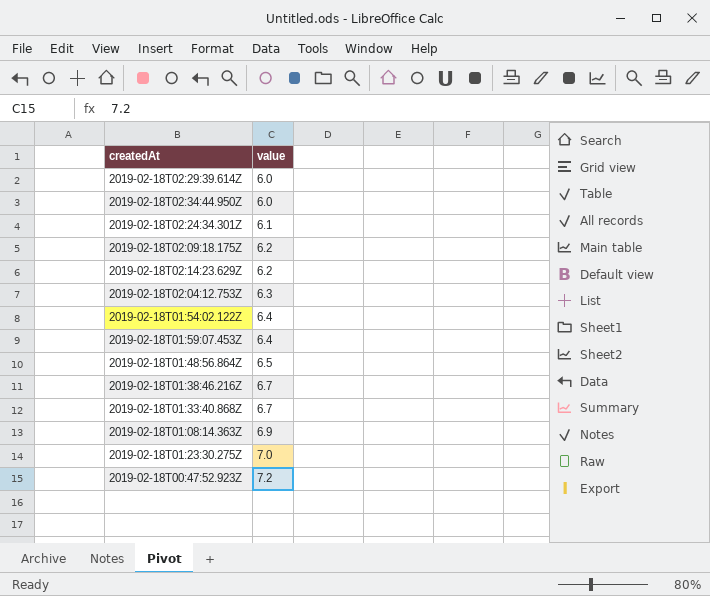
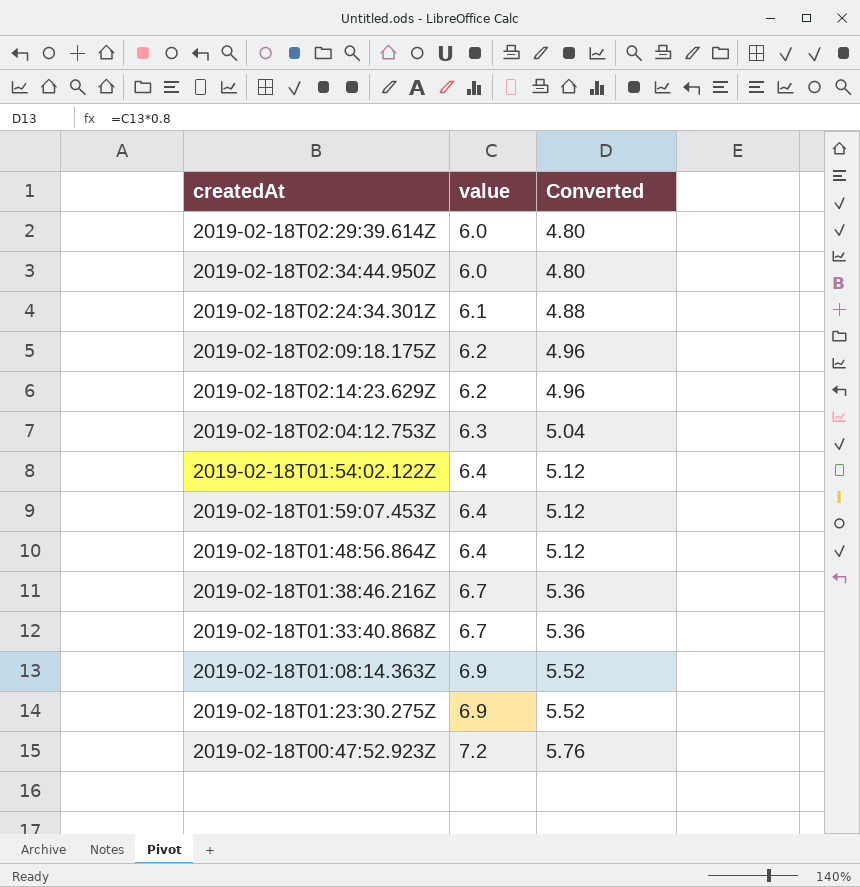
column Converted | formula: none -> [value] * 0.8
2019-02-18T01:48:56.864Z | value: 6.5 -> 6.4
2019-02-18T01:23:30.275Z | value: 7.0 -> 6.9

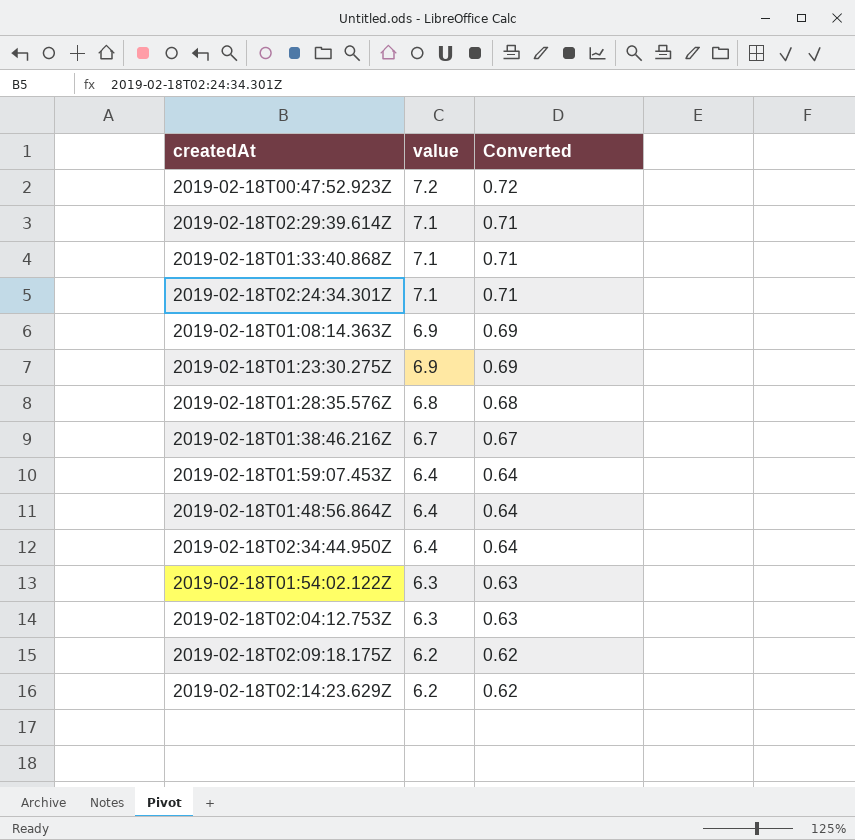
row order: value ascending -> value descending
column Converted | formula: [value] * 0.8 -> [value] * 0.1
2019-02-18T02:29:39.614Z | value: 6.0 -> 7.1
2019-02-18T01:33:40.868Z | value: 6.7 -> 7.1
2019-02-18T02:24:34.301Z | value: 6.1 -> 7.1
row 2019-02-18T01:28:35.576Z: none -> 6.8 | 0.68
2019-02-18T02:34:44.950Z | value: 6.0 -> 6.4
2019-02-18T01:54:02.122Z | value: 6.4 -> 6.3

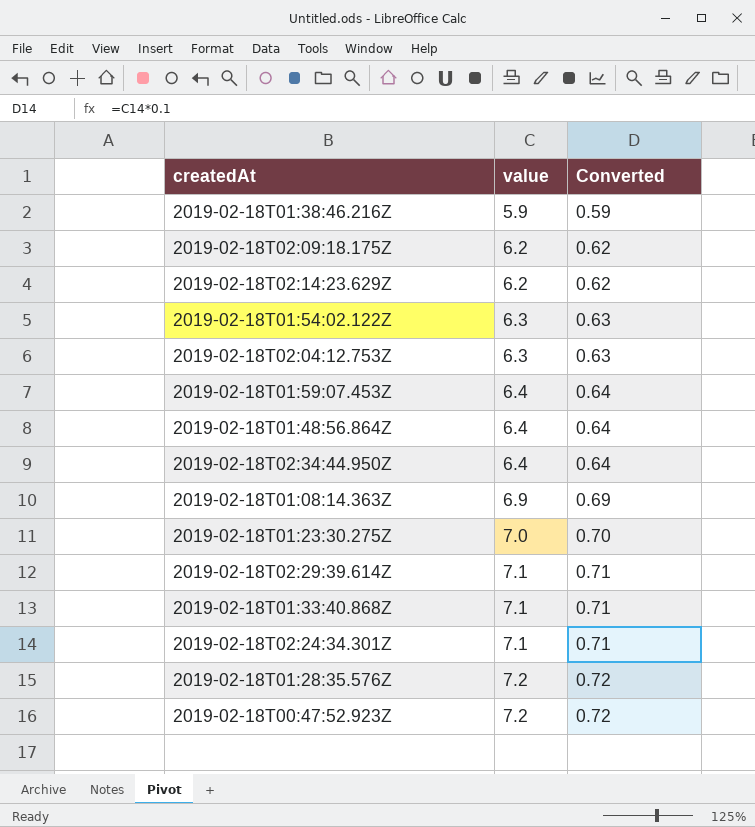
row order: value descending -> value ascending
2019-02-18T01:38:46.216Z | value: 6.7 -> 5.9
2019-02-18T01:38:46.216Z | Converted: 0.67 -> 0.59
2019-02-18T01:23:30.275Z | value: 6.9 -> 7.0
2019-02-18T01:23:30.275Z | Converted: 0.69 -> 0.70
2019-02-18T01:28:35.576Z | value: 6.8 -> 7.2
2019-02-18T01:28:35.576Z | Converted: 0.68 -> 0.72

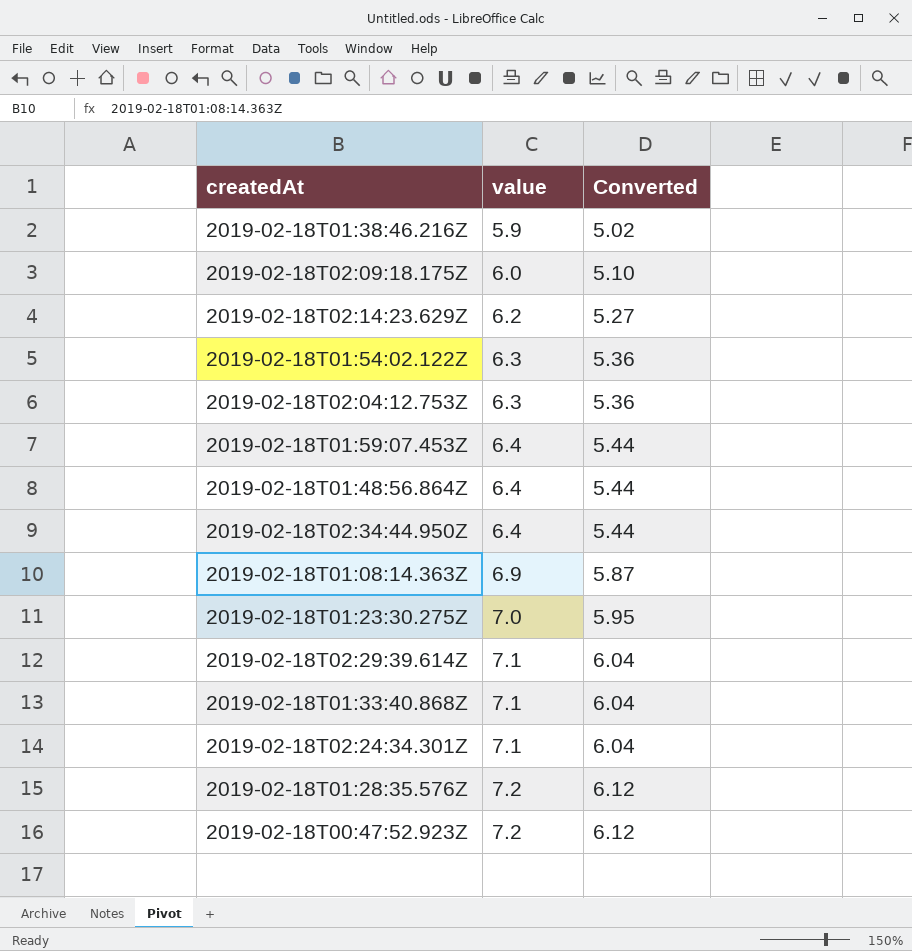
column Converted | formula: [value] * 0.1 -> [value] * 0.85
2019-02-18T02:09:18.175Z | value: 6.2 -> 6.0

